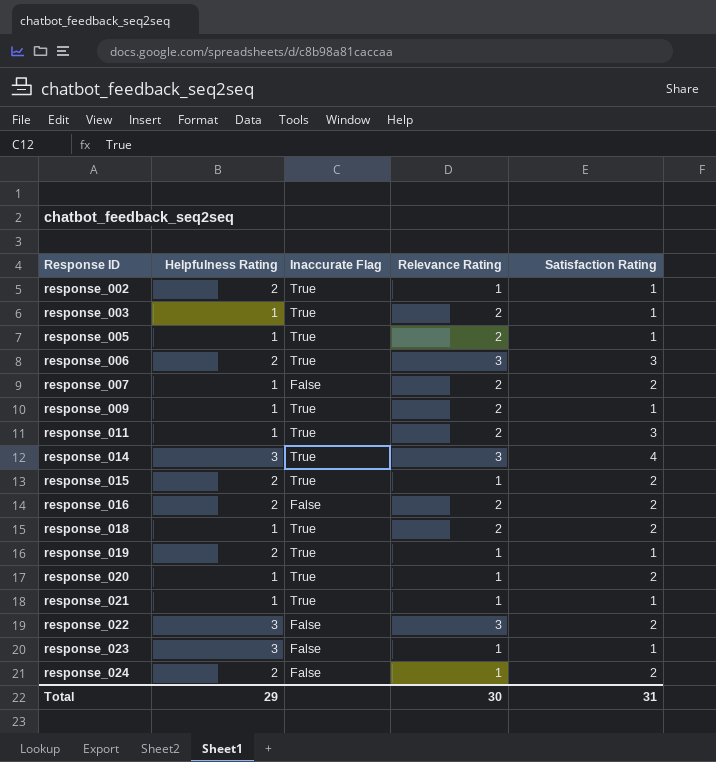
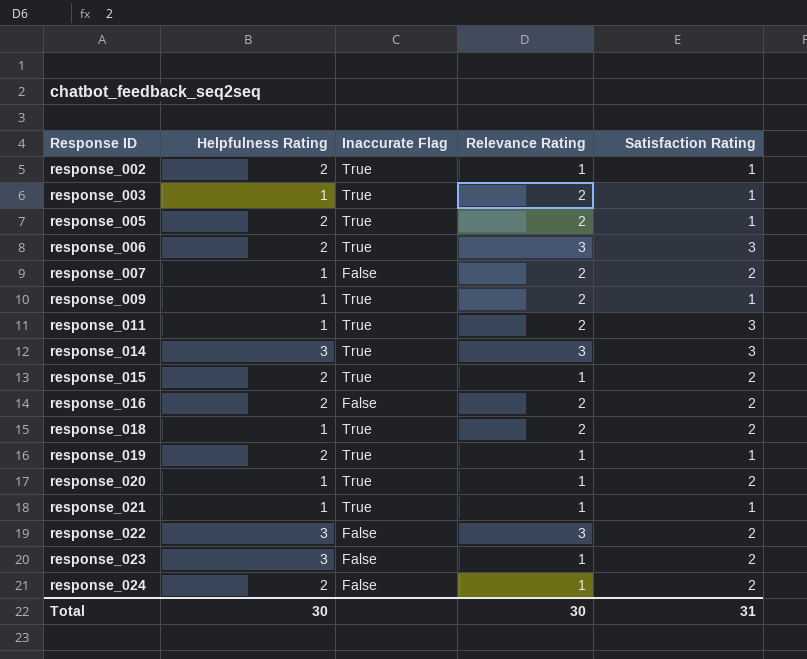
response_005 | Helpfulness Rating: 1 -> 2
response_014 | Satisfaction Rating: 4 -> 3
response_023 | Satisfaction Rating: 1 -> 2
Total | Helpfulness Rating: 29 -> 30

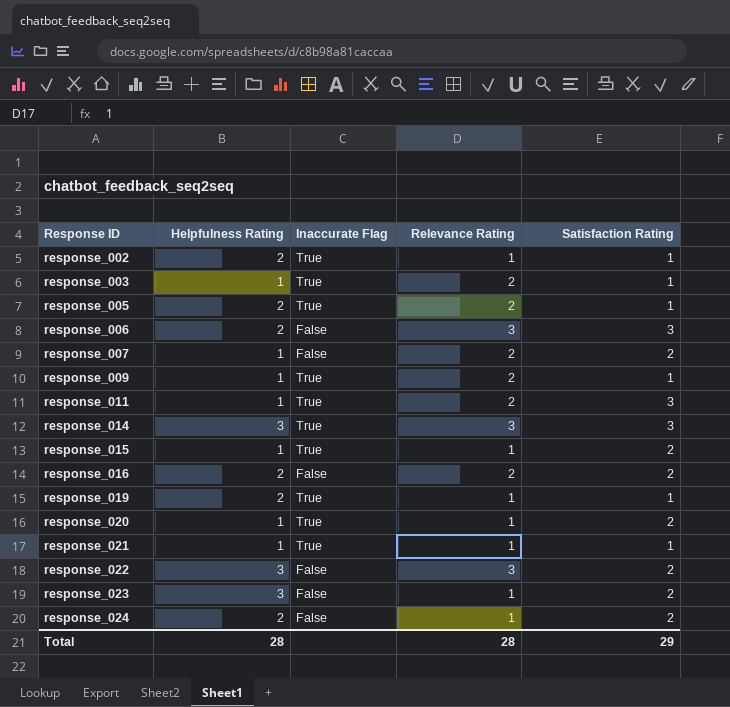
row response_018: 1 | True | 2 | 2 -> none
response_006 | Inaccurate Flag: True -> False
response_015 | Helpfulness Rating: 2 -> 1
Total | Helpfulness Rating: 30 -> 28
Total | Relevance Rating: 30 -> 28
Total | Satisfaction Rating: 31 -> 29

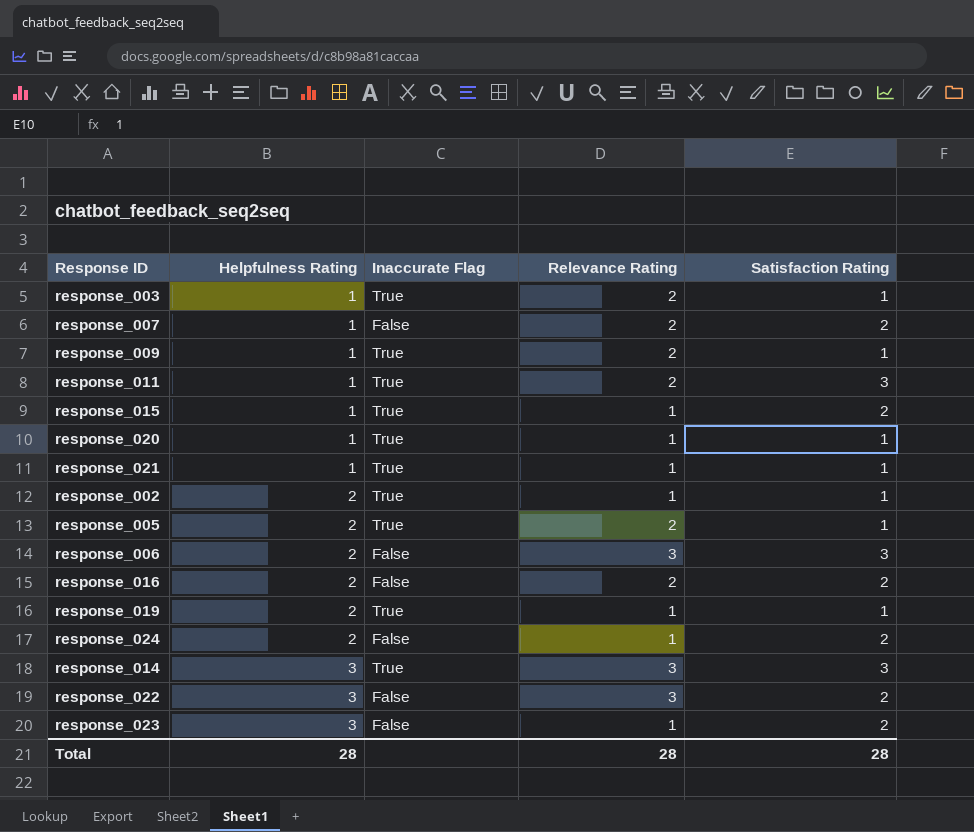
row order: Response ID ascending -> Helpfulness Rating ascending
response_020 | Satisfaction Rating: 2 -> 1
Total | Satisfaction Rating: 29 -> 28

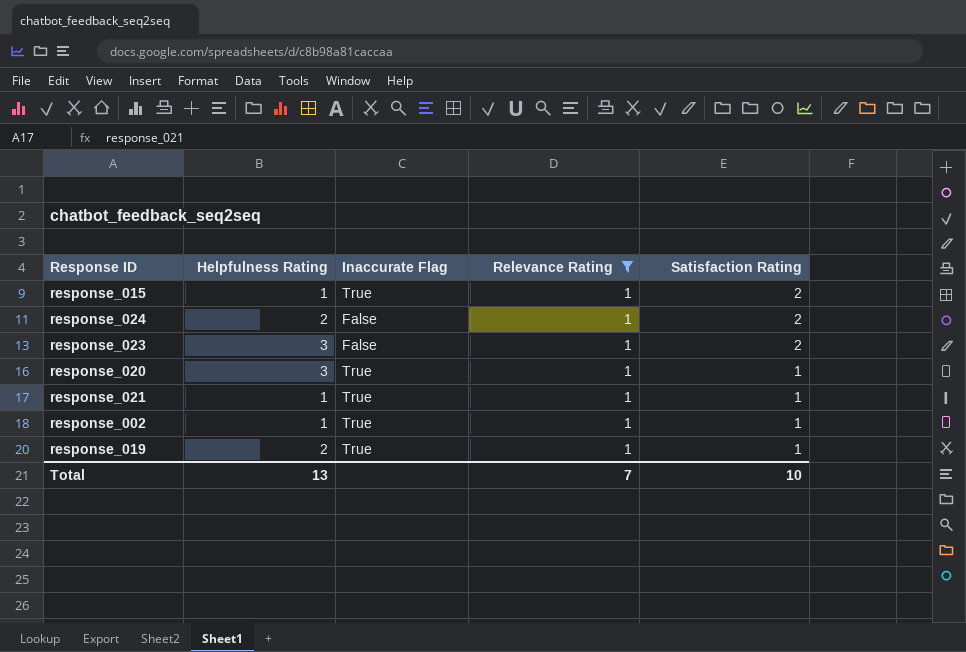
filter: none -> Relevance Rating = 1
row order: Helpfulness Rating ascending -> Satisfaction Rating descending
response_020 | Helpfulness Rating: 1 -> 3
response_002 | Helpfulness Rating: 2 -> 1
Total | Helpfulness Rating: 28 -> 13
Total | Relevance Rating: 28 -> 7
Total | Satisfaction Rating: 28 -> 10

